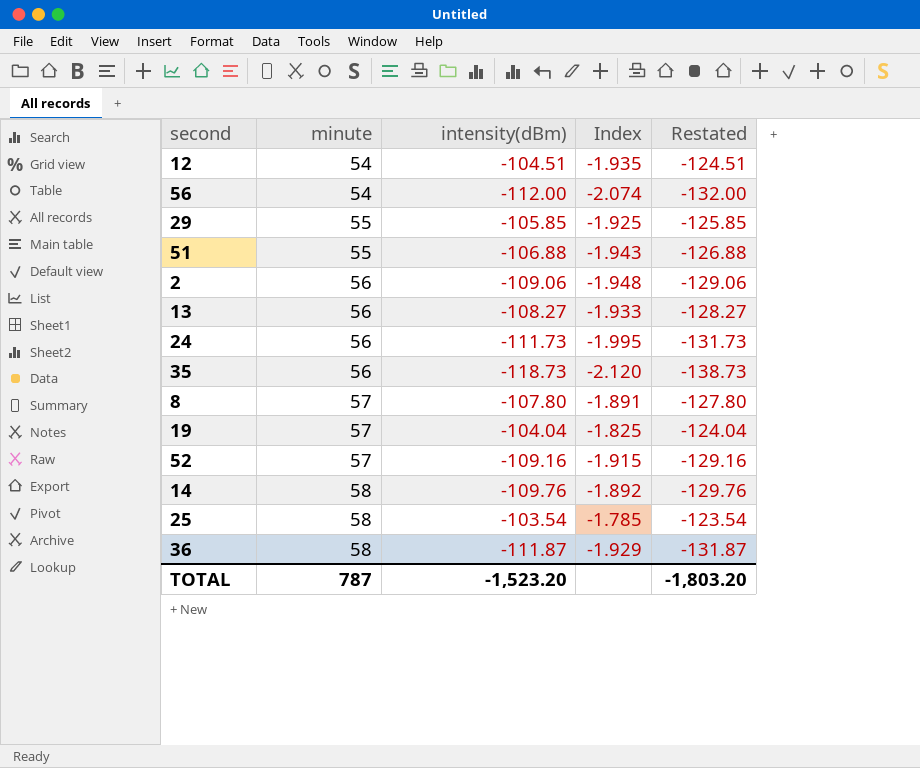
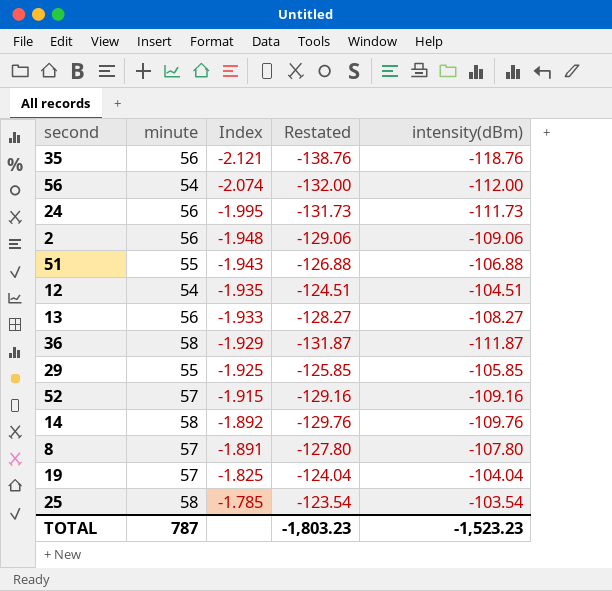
row order: minute ascending -> Index ascending
column intensity(dBm) | position: 3 -> 5
35 | Index: -2.120 -> -2.121
35 | Restated: -138.73 -> -138.76
35 | intensity(dBm): -118.73 -> -118.76
TOTAL | Restated: -1,803.20 -> -1,803.23
TOTAL | intensity(dBm): -1,523.20 -> -1,523.23

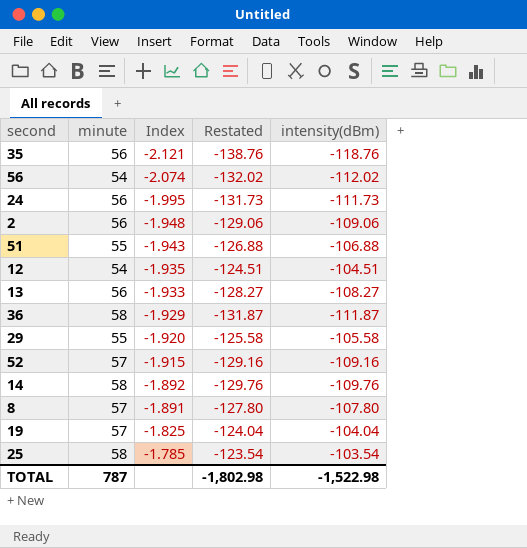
56 | Restated: -132.00 -> -132.02
56 | intensity(dBm): -112.00 -> -112.02
29 | Index: -1.925 -> -1.920
29 | Restated: -125.85 -> -125.58
29 | intensity(dBm): -105.85 -> -105.58
TOTAL | Restated: -1,803.23 -> -1,802.98
TOTAL | intensity(dBm): -1,523.23 -> -1,522.98

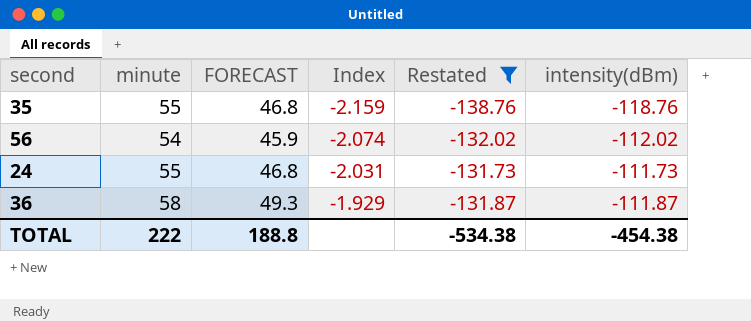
filter: none -> Restated <= -131.73
column FORECAST | formula: none -> [minute] * 0.85
35 | minute: 56 -> 55
35 | Index: -2.121 -> -2.159
24 | minute: 56 -> 55
24 | Index: -1.995 -> -2.031
TOTAL | minute: 787 -> 222
TOTAL | Restated: -1,802.98 -> -534.38
TOTAL | intensity(dBm): -1,522.98 -> -454.38

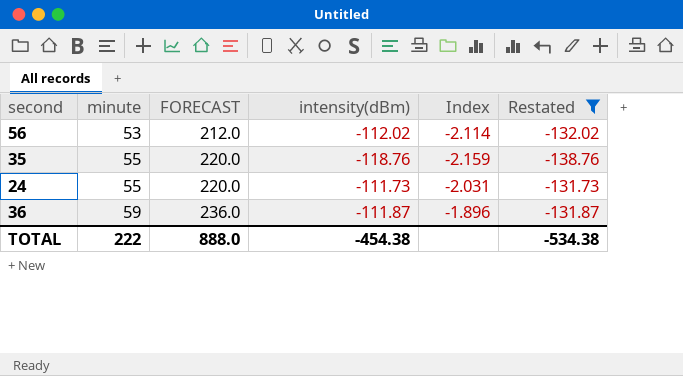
row order: Index ascending -> minute ascending
column FORECAST | formula: [minute] * 0.85 -> [minute] * 4
column intensity(dBm) | position: 6 -> 4
56 | minute: 54 -> 53
56 | Index: -2.074 -> -2.114
36 | minute: 58 -> 59
36 | Index: -1.929 -> -1.896
TOTAL | FORECAST: 188.8 -> 888.0

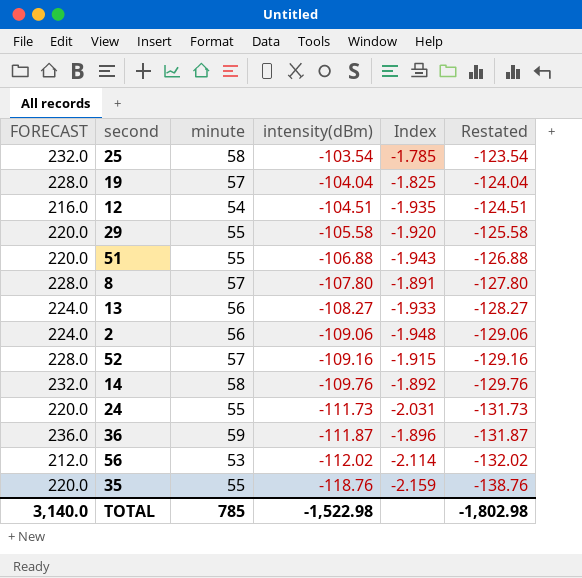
filter: Restated <= -131.73 -> none
row order: minute ascending -> intensity(dBm) descending
column FORECAST | position: 3 -> 1
TOTAL | FORECAST: 888.0 -> 3,140.0
TOTAL | minute: 222 -> 785
TOTAL | intensity(dBm): -454.38 -> -1,522.98
TOTAL | Restated: -534.38 -> -1,802.98

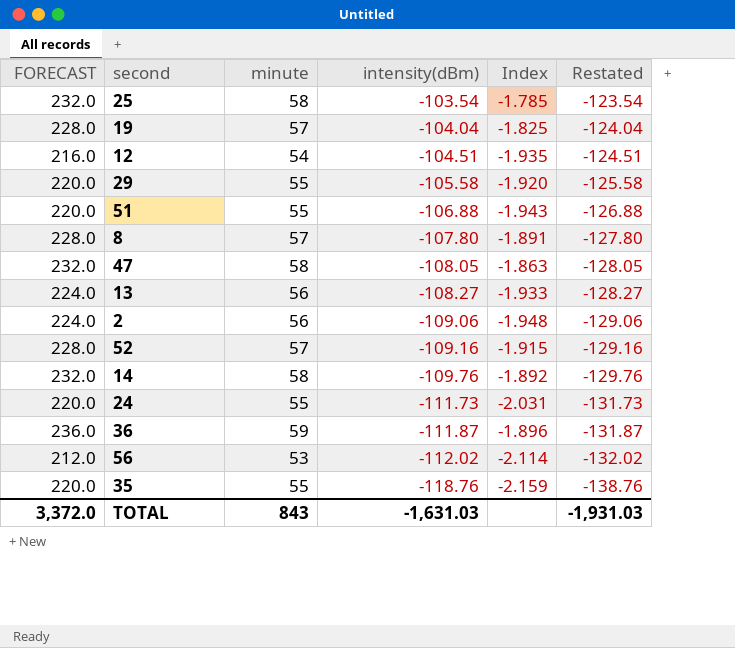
row 47: none -> 232.0 | 58 | -108.05 | -1.863 | -128.05
TOTAL | FORECAST: 3,140.0 -> 3,372.0
TOTAL | minute: 785 -> 843
TOTAL | intensity(dBm): -1,522.98 -> -1,631.03
TOTAL | Restated: -1,802.98 -> -1,931.03

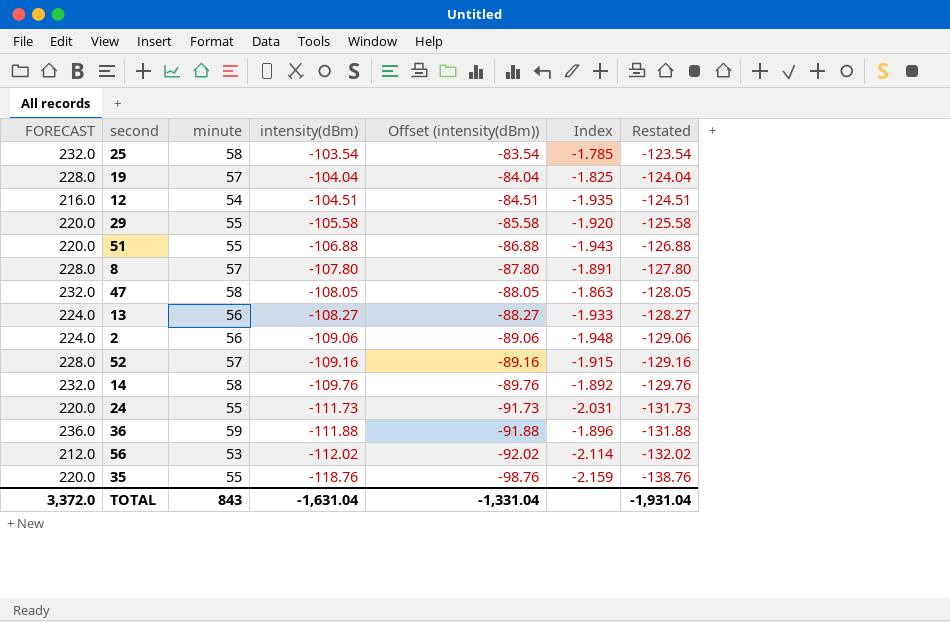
column Offset (intensity(dBm)) | formula: none -> [intensity(dBm)] + 20
36 | intensity(dBm): -111.87 -> -111.88
36 | Restated: -131.87 -> -131.88
TOTAL | intensity(dBm): -1,631.03 -> -1,631.04
TOTAL | Restated: -1,931.03 -> -1,931.04

